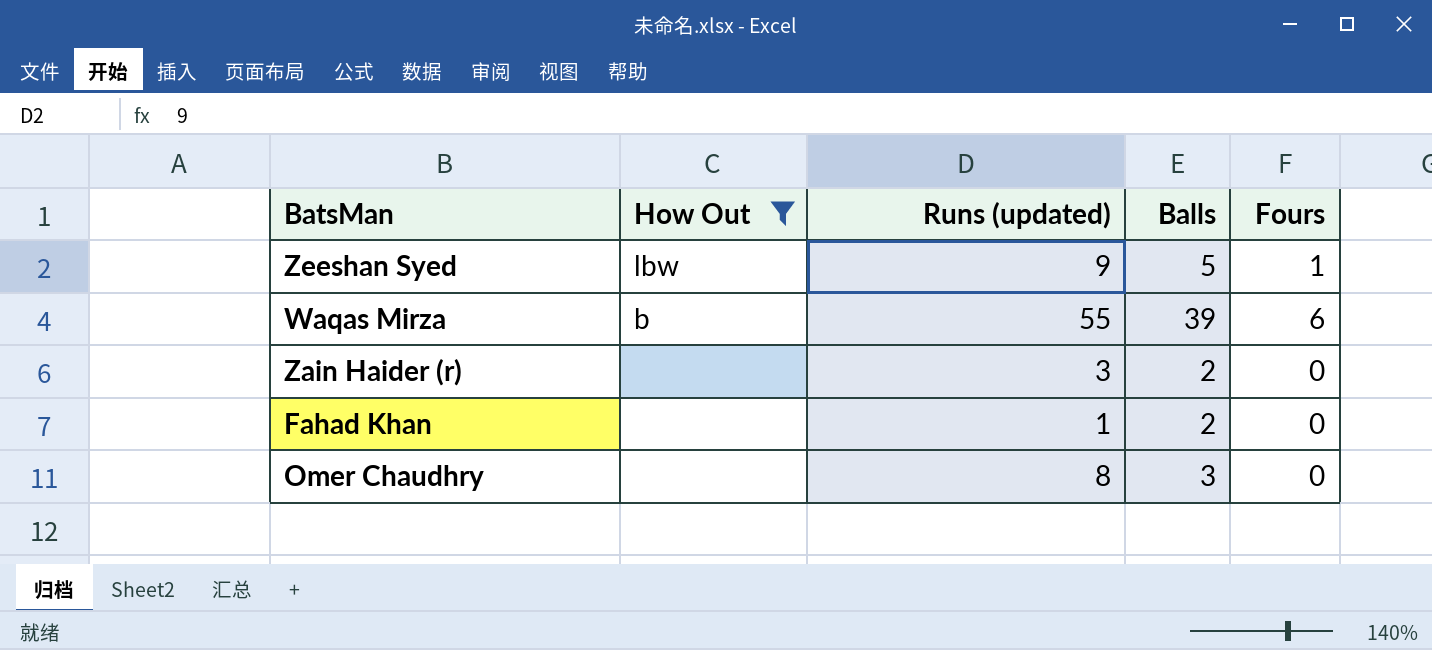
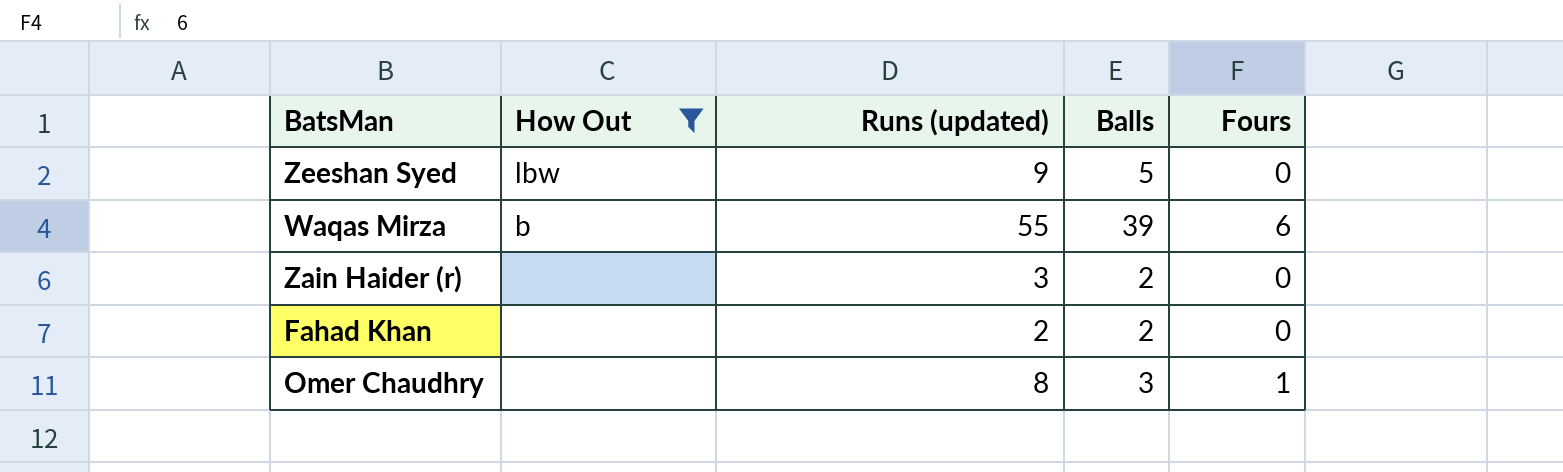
Zeeshan Syed | Fours: 1 -> 0
Fahad Khan | Runs (updated): 1 -> 2
Omer Chaudhry | Fours: 0 -> 1

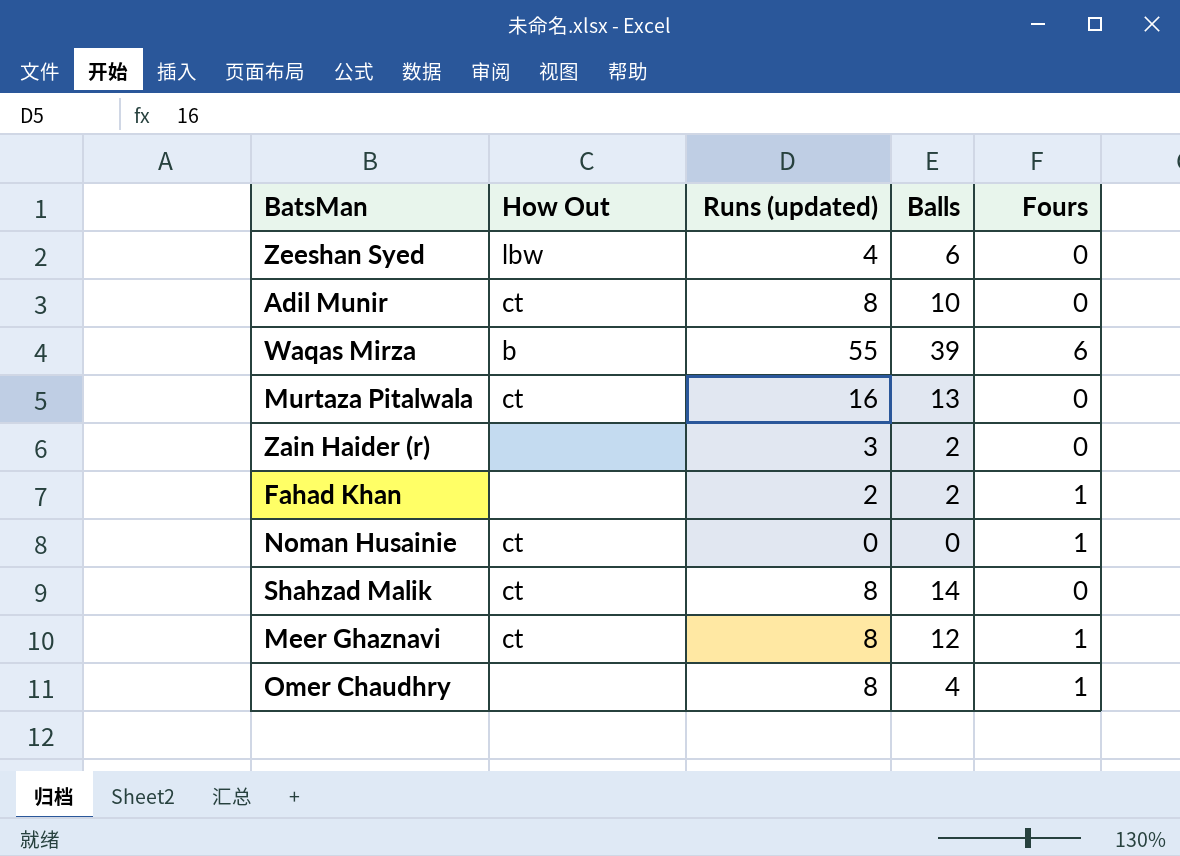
filter: How Out != ct -> none
Zeeshan Syed | Runs (updated): 9 -> 4
Zeeshan Syed | Balls: 5 -> 6
Fahad Khan | Fours: 0 -> 1
Omer Chaudhry | Balls: 3 -> 4

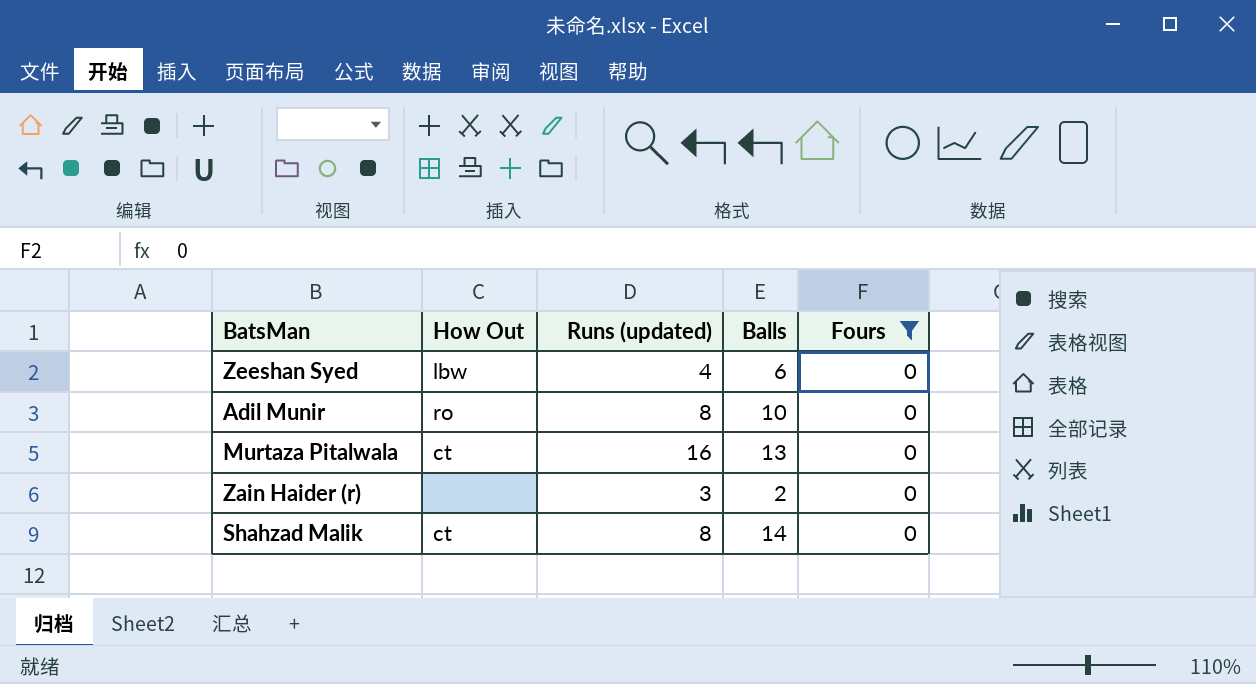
filter: none -> Fours = 0
Adil Munir | How Out: ct -> ro

